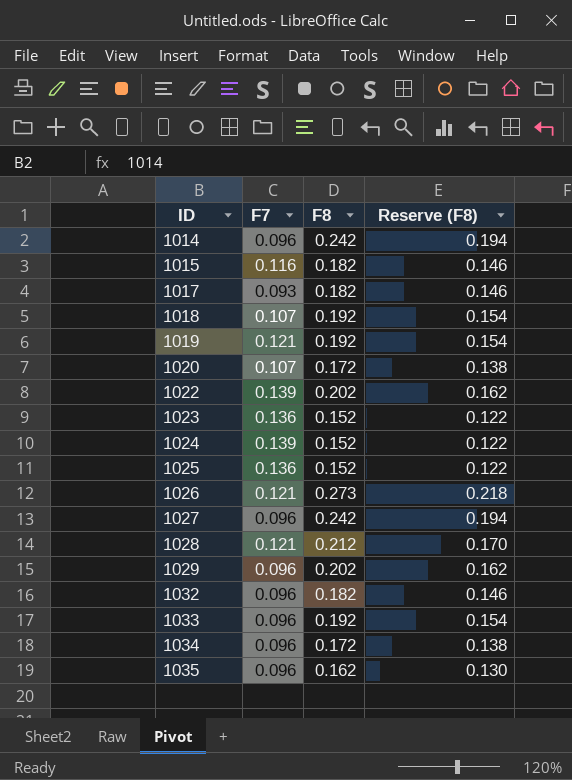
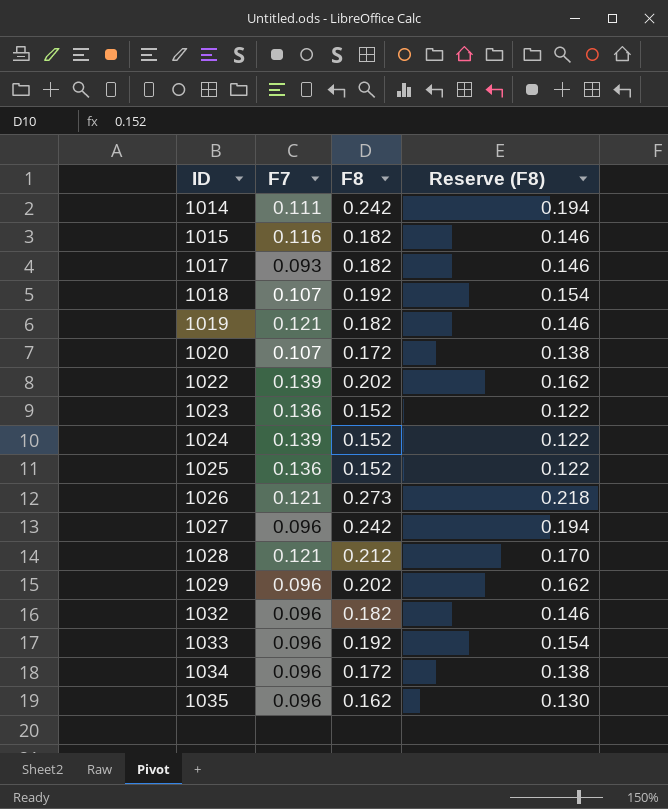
1014 | F7: 0.096 -> 0.111
1019 | F8: 0.192 -> 0.182
1019 | Reserve (F8): 0.154 -> 0.146

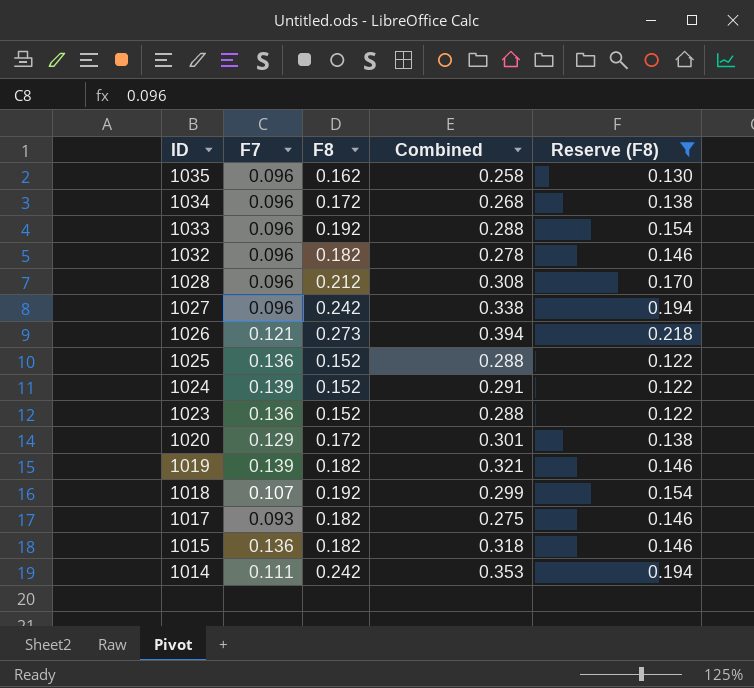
filter: none -> Reserve (F8) != 0.162
row order: ID ascending -> ID descending
column Combined | formula: none -> [F7] + [F8]
1028 | F7: 0.121 -> 0.096
1020 | F7: 0.107 -> 0.129
1019 | F7: 0.121 -> 0.139
1015 | F7: 0.116 -> 0.136

